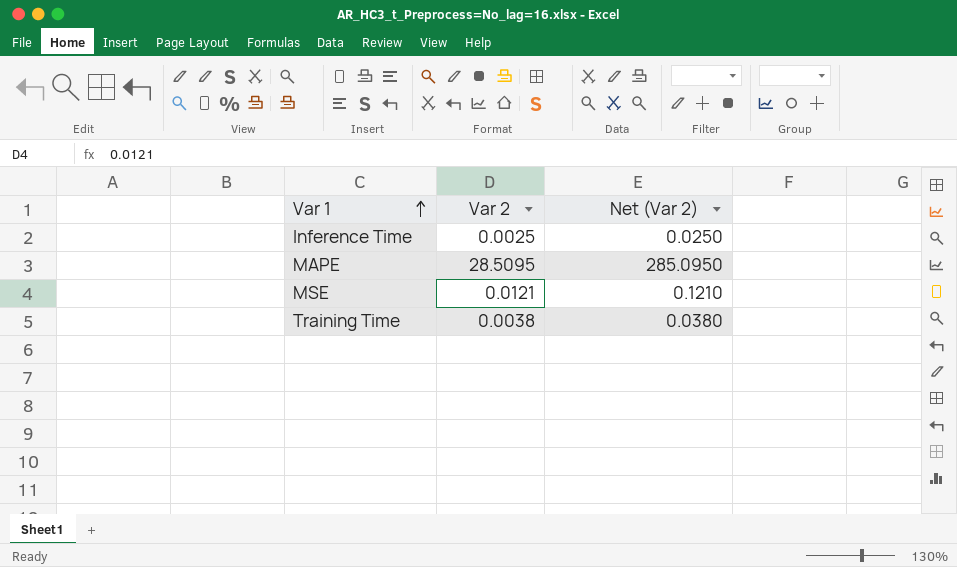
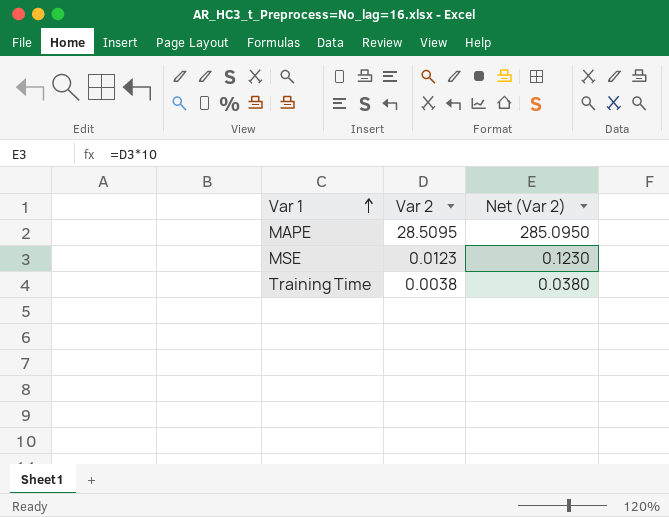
row Inference Time: 0.0025 | 0.0250 -> none
MSE | Var 2: 0.0121 -> 0.0123
MSE | Net (Var 2): 0.1210 -> 0.1230

